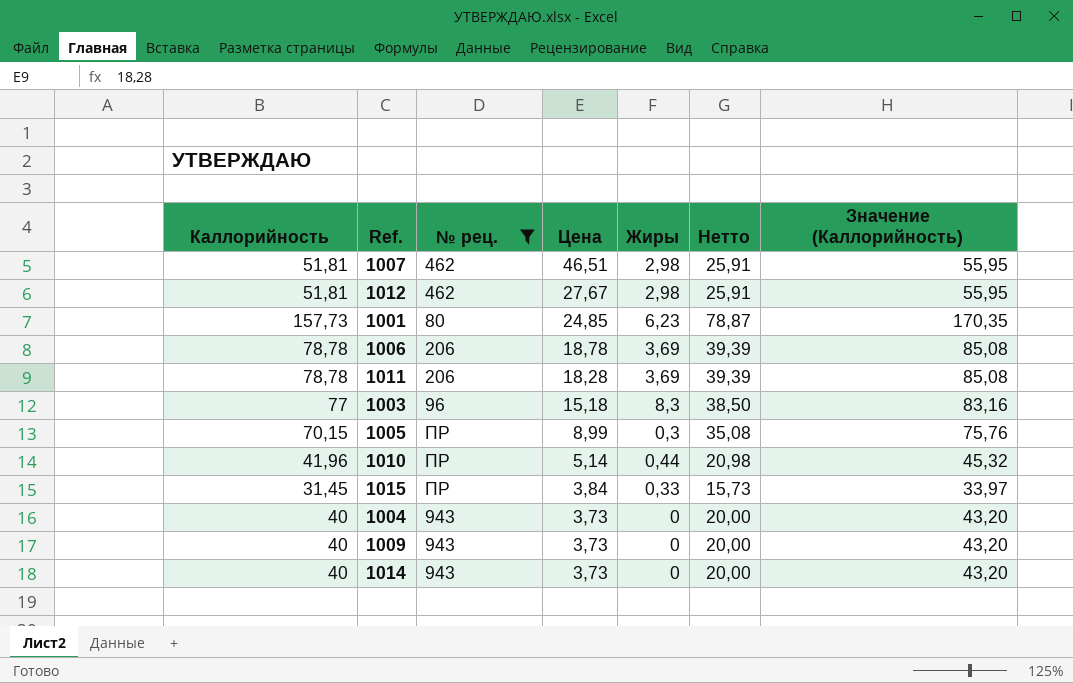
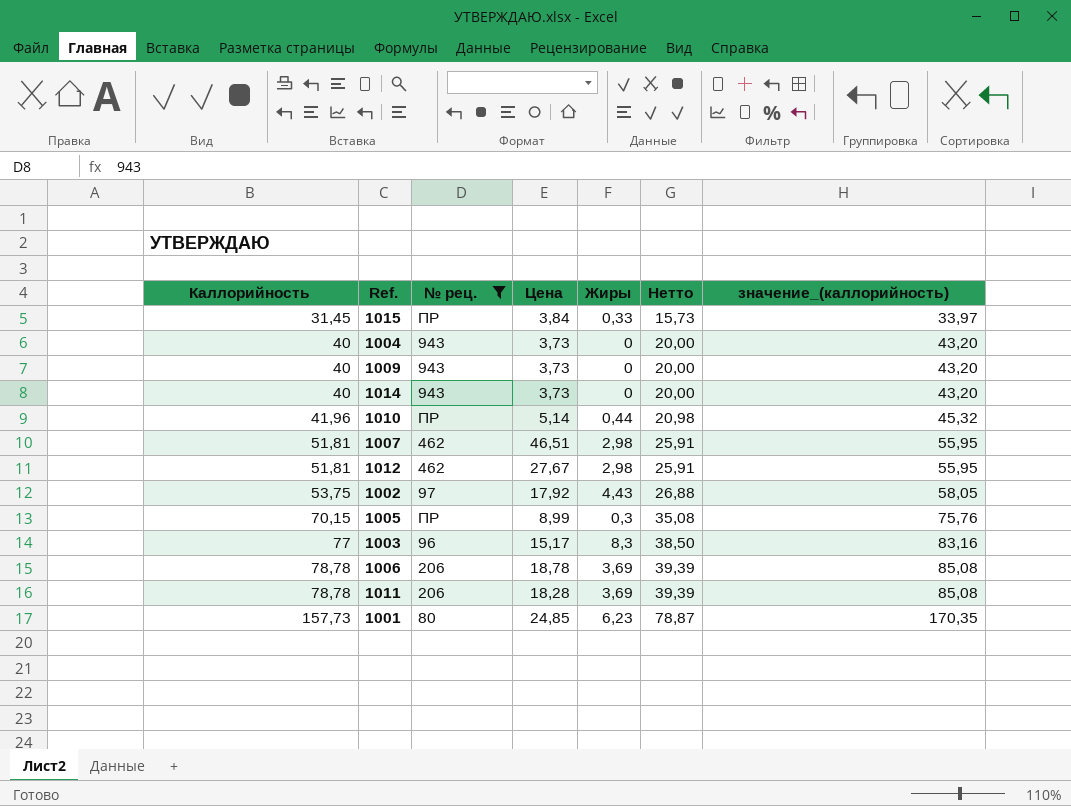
row order: Цена descending -> Каллорийность ascending
column name: Значение (Каллорийность) -> значение_(каллорийность)
row 1002: none -> 53,75 | 97 | 17,92 | 4,43 | 26,88 | 58,05
1003 | Цена: 15,18 -> 15,17

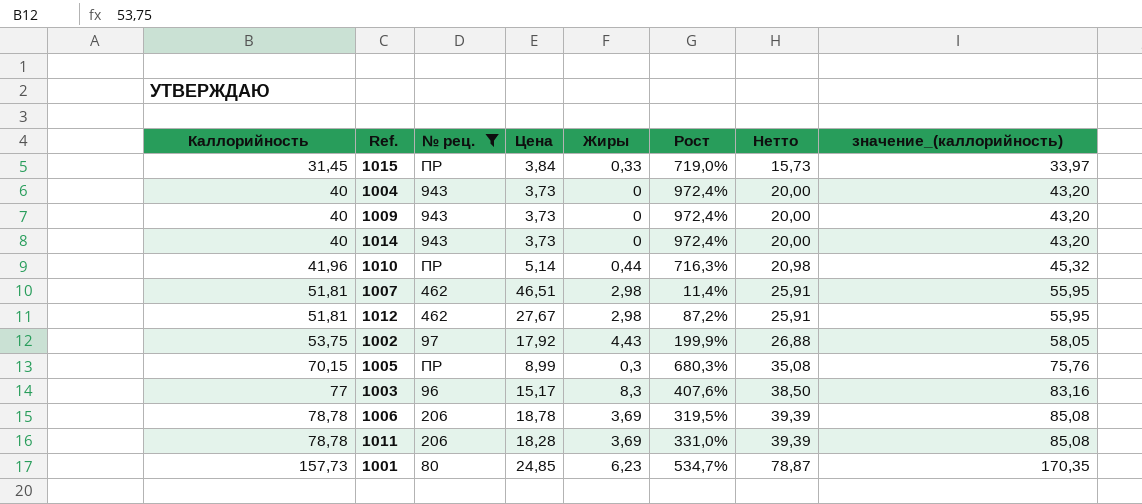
column Рост | formula: none -> ([Каллорийность] - [Цена]) / [Цена]

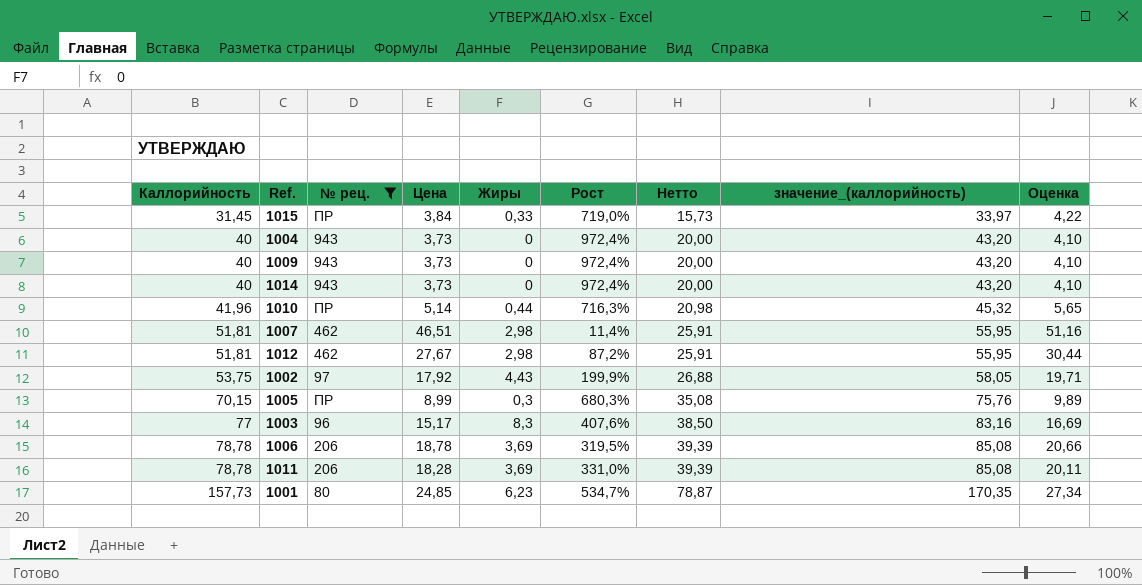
column Оценка | formula: none -> [Цена] * 1,1

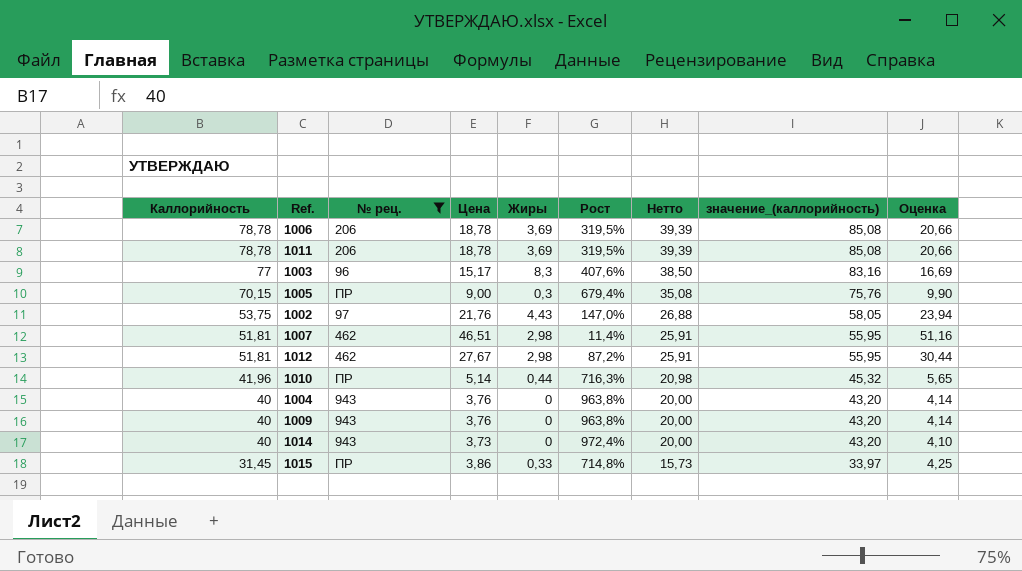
row order: Каллорийность ascending -> Каллорийность descending
row 1001: 157,73 | 80 | 24,85 | 6,23 | 534,7% | 78,87 | 170,35 | 27,34 -> none
1011 | Цена: 18,28 -> 18,78
1011 | Рост: 331,0% -> 319,5%
1011 | Оценка: 20,11 -> 20,66
1005 | Цена: 8,99 -> 9,00
1005 | Рост: 680,3% -> 679,4%
1005 | Оценка: 9,89 -> 9,90
1002 | Цена: 17,92 -> 21,76
1002 | Рост: 199,9% -> 147,0%
1002 | Оценка: 19,71 -> 23,94
1004 | Цена: 3,73 -> 3,76
1004 | Рост: 972,4% -> 963,8%
1004 | Оценка: 4,10 -> 4,14
1009 | Цена: 3,73 -> 3,76
1009 | Рост: 972,4% -> 963,8%
1009 | Оценка: 4,10 -> 4,14
1015 | Цена: 3,84 -> 3,86
1015 | Рост: 719,0% -> 714,8%
1015 | Оценка: 4,22 -> 4,25

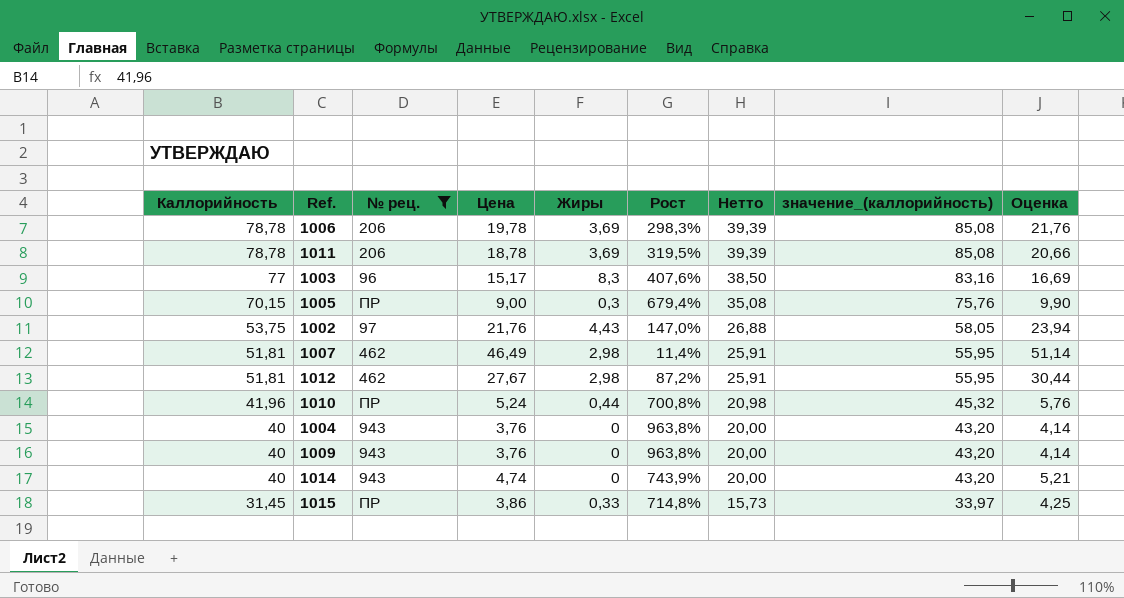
1006 | Цена: 18,78 -> 19,78
1006 | Рост: 319,5% -> 298,3%
1006 | Оценка: 20,66 -> 21,76
1007 | Цена: 46,51 -> 46,49
1007 | Оценка: 51,16 -> 51,14
1010 | Цена: 5,14 -> 5,24
1010 | Рост: 716,3% -> 700,8%
1010 | Оценка: 5,65 -> 5,76
1014 | Цена: 3,73 -> 4,74
1014 | Рост: 972,4% -> 743,9%
1014 | Оценка: 4,10 -> 5,21

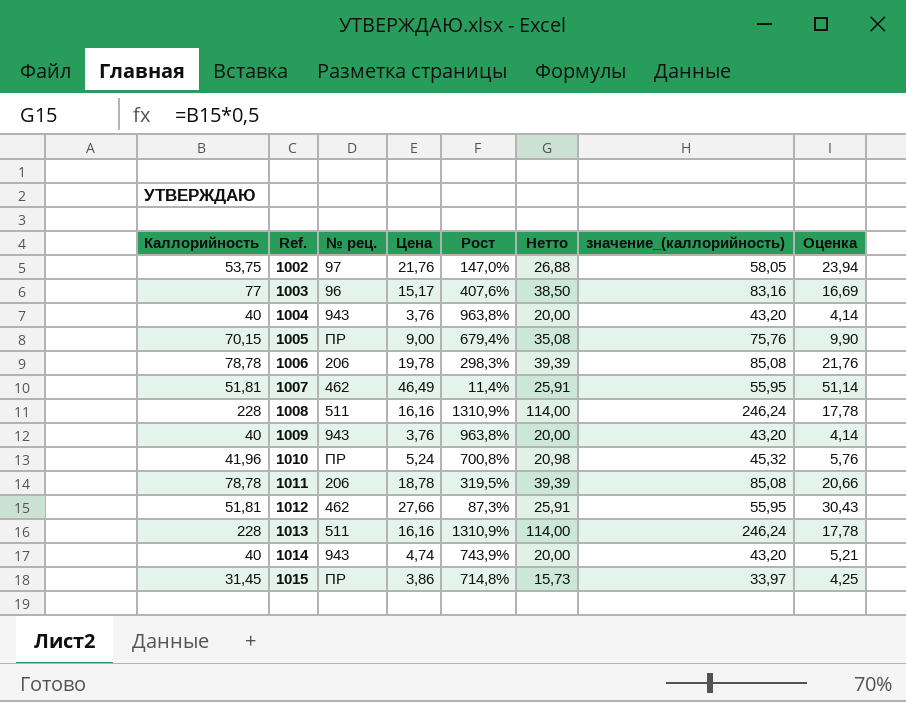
filter: № рец. != 511 -> none
row order: Каллорийность descending -> Ref. ascending
column Жиры | position: 5 -> none
1012 | Цена: 27,67 -> 27,66
1012 | Рост: 87,2% -> 87,3%
1012 | Оценка: 30,44 -> 30,43

